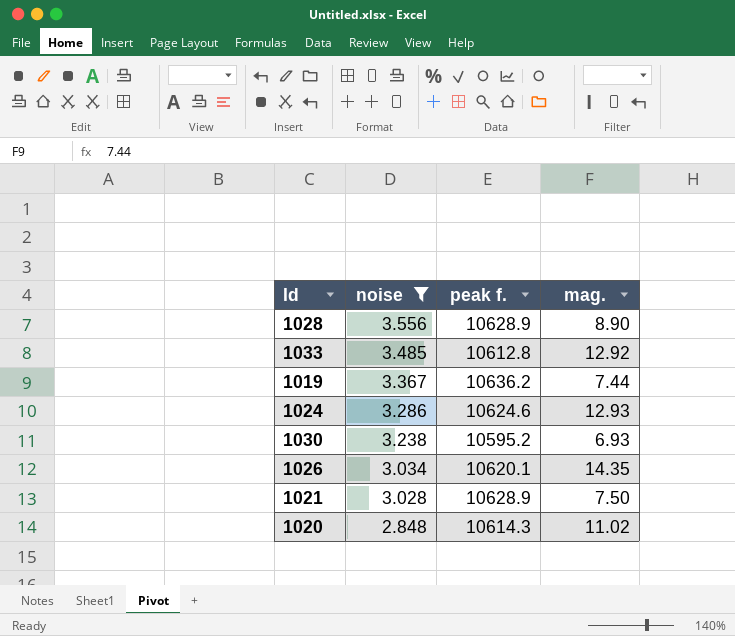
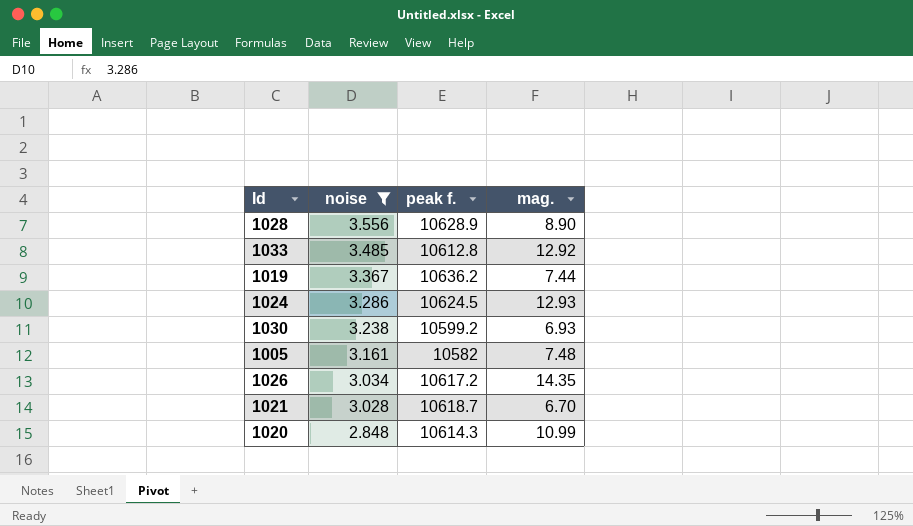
1024 | peak f.: 10624.6 -> 10624.5
1030 | peak f.: 10595.2 -> 10599.2
row 1005: none -> 3.161 | 10582 | 7.48
1026 | peak f.: 10620.1 -> 10617.2
1021 | peak f.: 10628.9 -> 10618.7
1021 | mag.: 7.50 -> 6.70
1020 | mag.: 11.02 -> 10.99

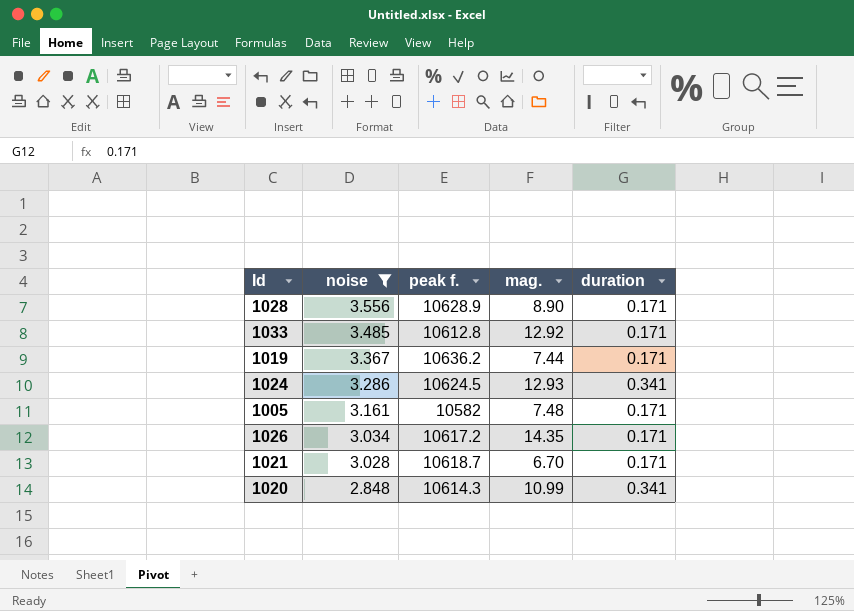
column duration | position: none -> 5
row 1030: 3.238 | 10599.2 | 6.93 -> none

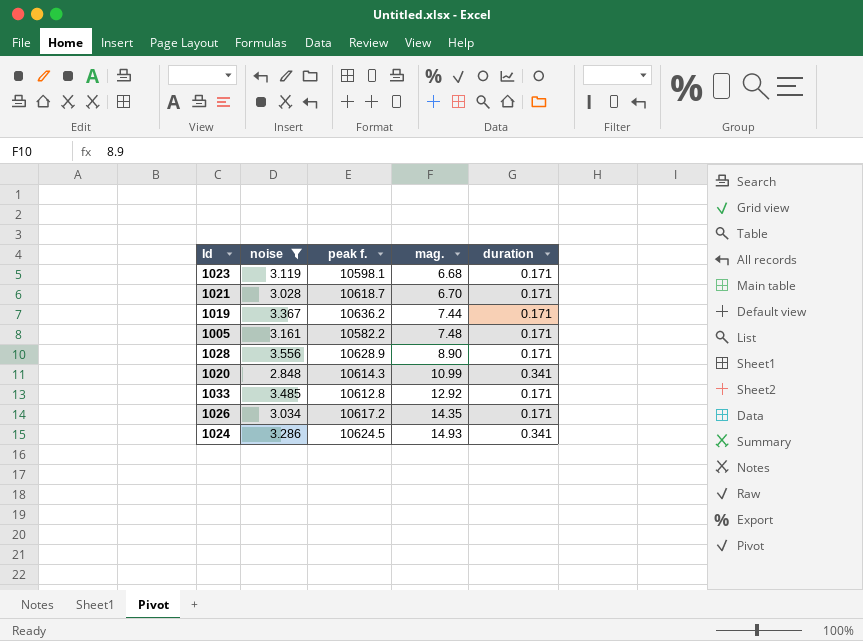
row order: noise descending -> mag. ascending
row 1023: none -> 3.119 | 10598.1 | 6.68 | 0.171
1005 | peak f.: 10582 -> 10582.2
1024 | mag.: 12.93 -> 14.93

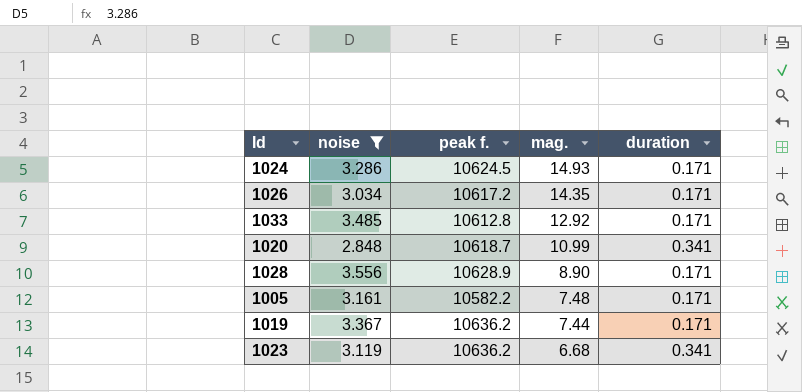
row order: mag. ascending -> mag. descending
row 1021: 3.028 | 10618.7 | 6.70 | 0.171 -> none
1024 | duration: 0.341 -> 0.171
1020 | peak f.: 10614.3 -> 10618.7
1023 | peak f.: 10598.1 -> 10636.2
1023 | duration: 0.171 -> 0.341

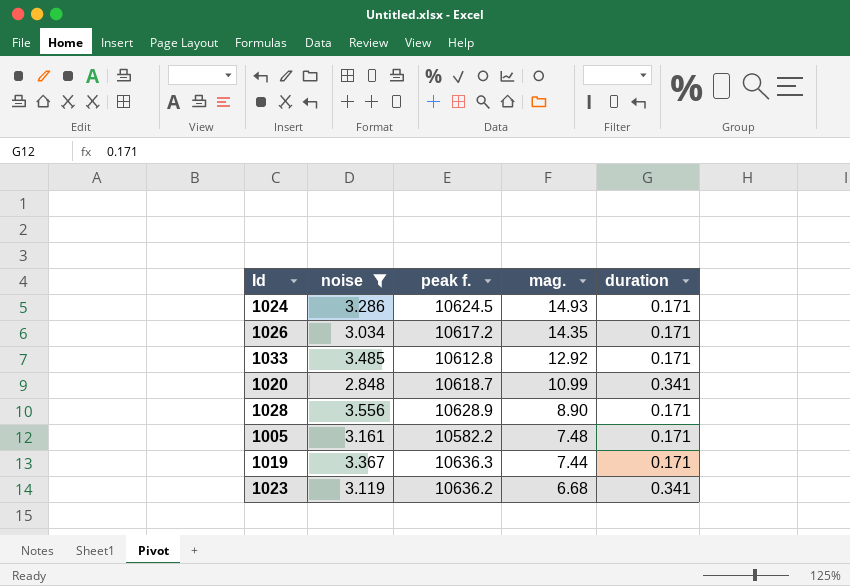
1019 | peak f.: 10636.2 -> 10636.3

